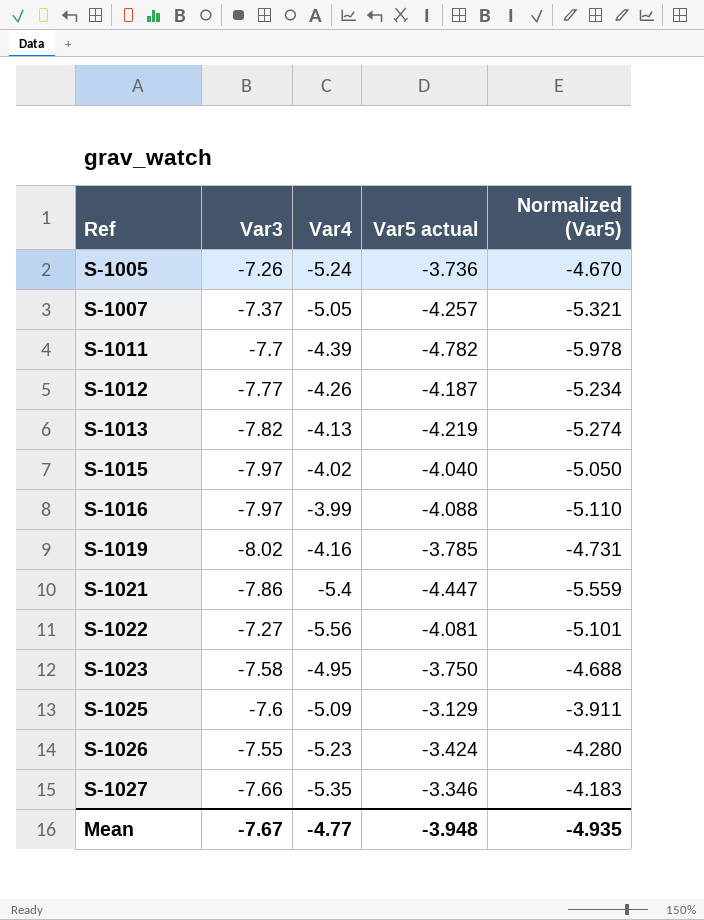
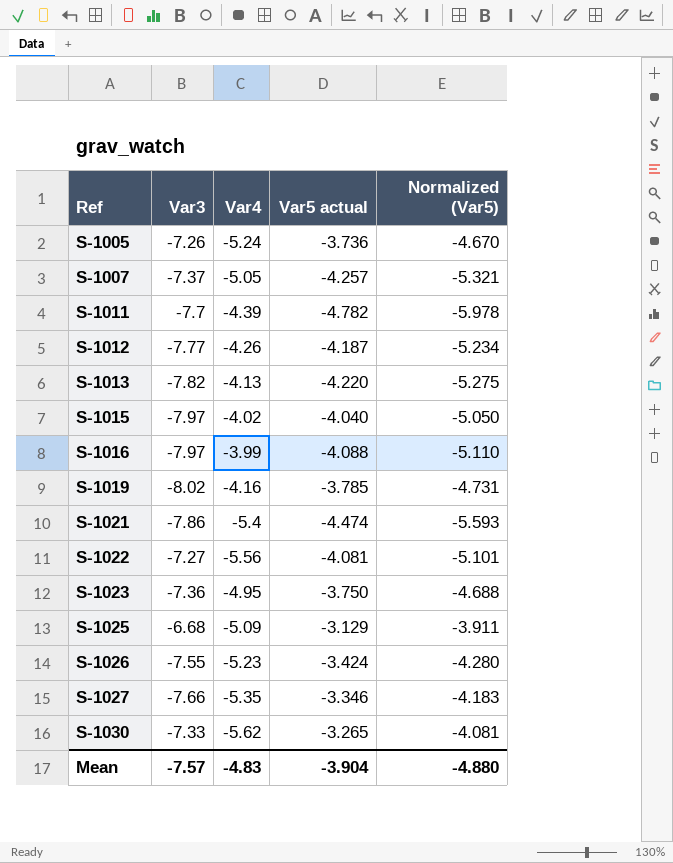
S-1013 | Var5 actual: -4.219 -> -4.220
S-1013 | Normalized (Var5): -5.274 -> -5.275
S-1021 | Var5 actual: -4.447 -> -4.474
S-1021 | Normalized (Var5): -5.559 -> -5.593
S-1023 | Var3: -7.58 -> -7.36
S-1025 | Var3: -7.6 -> -6.68
row S-1030: none -> -7.33 | -5.62 | -3.265 | -4.081
Mean | Var3: -7.67 -> -7.57
Mean | Var4: -4.77 -> -4.83
Mean | Var5 actual: -3.948 -> -3.904
Mean | Normalized (Var5): -4.935 -> -4.880

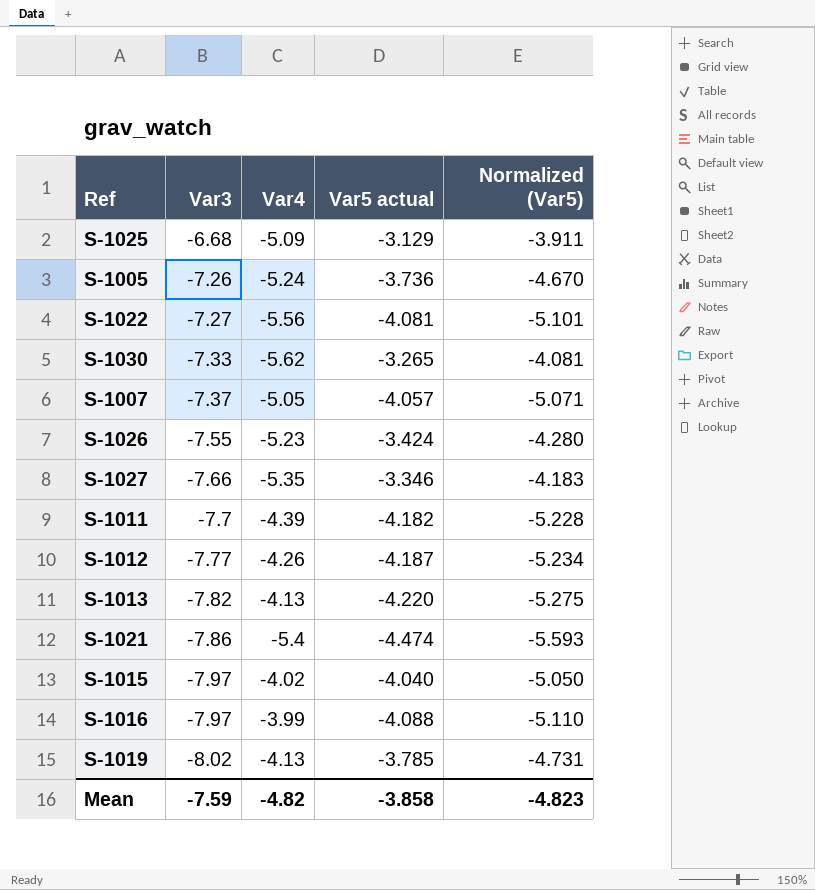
row order: Ref ascending -> Var3 descending
row S-1023: -7.36 | -4.95 | -3.750 | -4.688 -> none
S-1007 | Var5 actual: -4.257 -> -4.057
S-1007 | Normalized (Var5): -5.321 -> -5.071
S-1011 | Var5 actual: -4.782 -> -4.182
S-1011 | Normalized (Var5): -5.978 -> -5.228
S-1019 | Var4: -4.16 -> -4.13
Mean | Var3: -7.57 -> -7.59
Mean | Var4: -4.83 -> -4.82
Mean | Var5 actual: -3.904 -> -3.858
Mean | Normalized (Var5): -4.880 -> -4.823

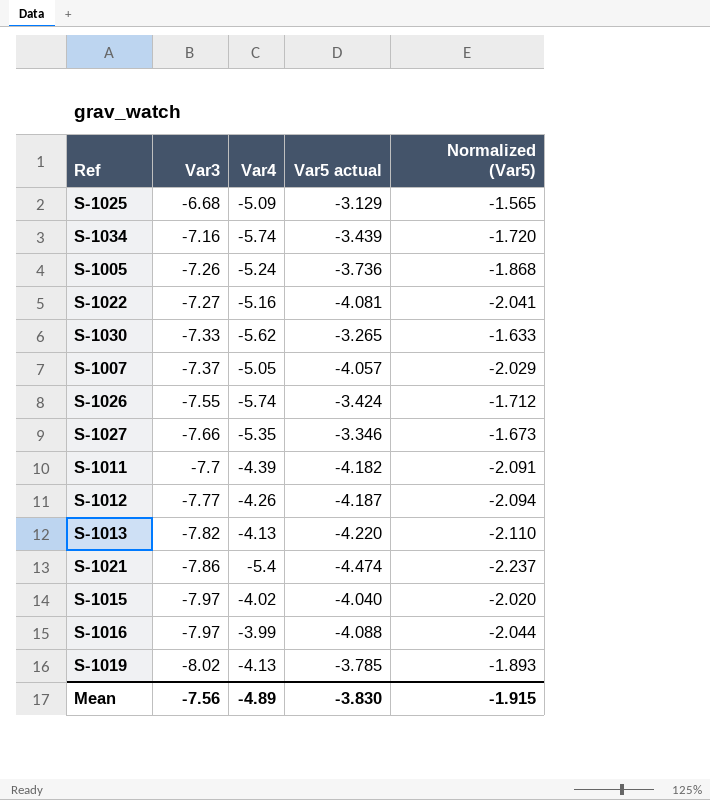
column Normalized (Var5) | formula: [Var5 actual] * 1.25 -> [Var5 actual] * 0.5
row S-1034: none -> -7.16 | -5.74 | -3.439 | -1.720
S-1022 | Var4: -5.56 -> -5.16
S-1026 | Var4: -5.23 -> -5.74
Mean | Var3: -7.59 -> -7.56
Mean | Var4: -4.82 -> -4.89
Mean | Var5 actual: -3.858 -> -3.830
Mean | Normalized (Var5): -4.823 -> -1.915

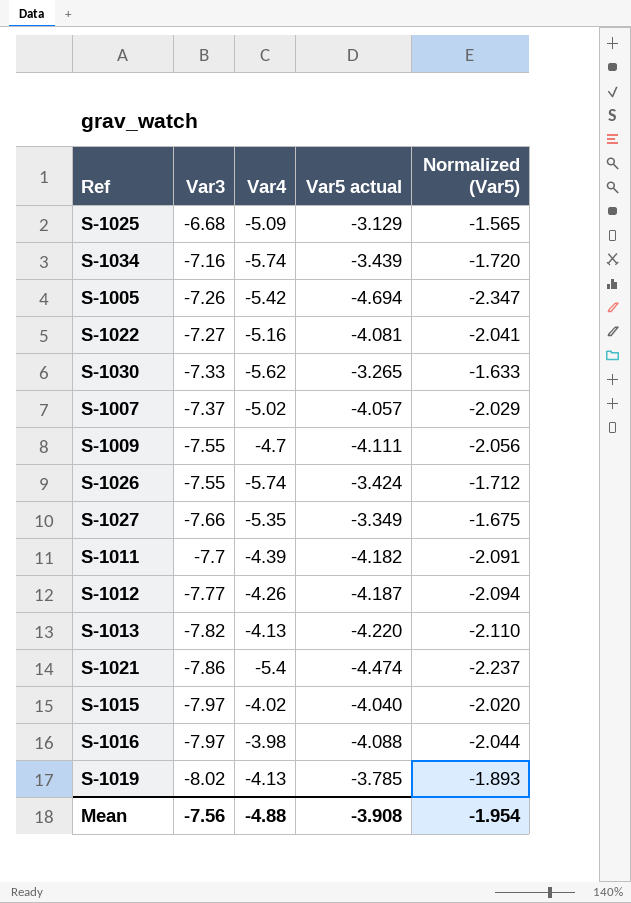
S-1005 | Var4: -5.24 -> -5.42
S-1005 | Var5 actual: -3.736 -> -4.694
S-1005 | Normalized (Var5): -1.868 -> -2.347
S-1007 | Var4: -5.05 -> -5.02
row S-1009: none -> -7.55 | -4.7 | -4.111 | -2.056
S-1027 | Var5 actual: -3.346 -> -3.349
S-1027 | Normalized (Var5): -1.673 -> -1.675
S-1016 | Var4: -3.99 -> -3.98
Mean | Var4: -4.89 -> -4.88
Mean | Var5 actual: -3.830 -> -3.908
Mean | Normalized (Var5): -1.915 -> -1.954

